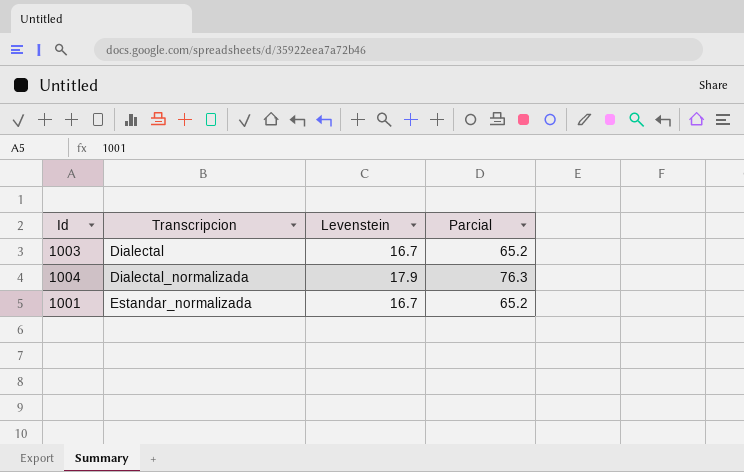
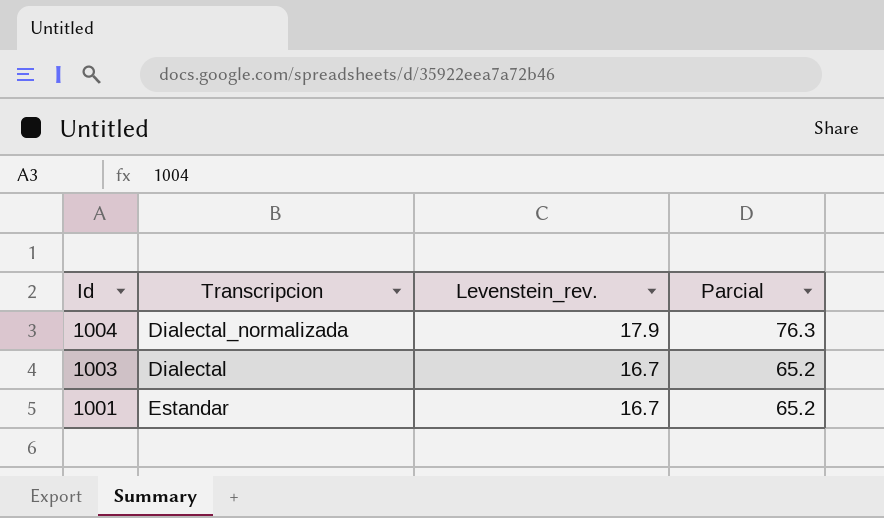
row order: Transcripcion ascending -> Id descending
column name: Levenstein -> Levenstein_rev.
1001 | Transcripcion: Estandar_normalizada -> Estandar

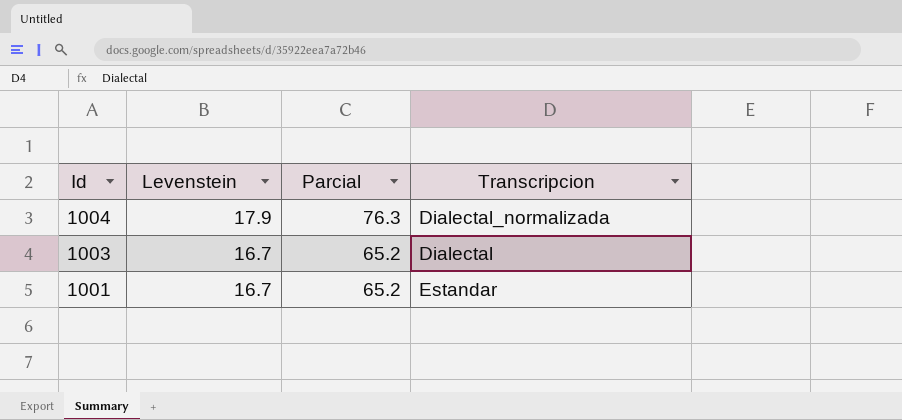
column name: Levenstein_rev. -> Levenstein
column Transcripcion | position: 2 -> 4

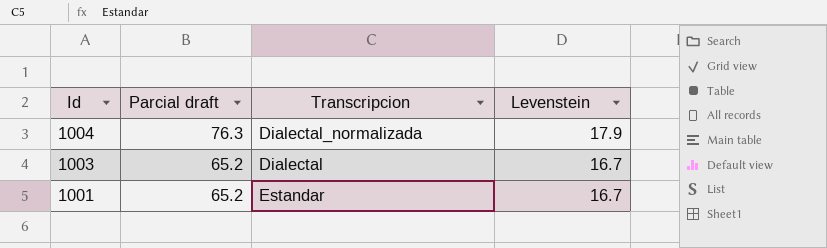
column name: Parcial -> Parcial draft
column Levenstein | position: 2 -> 4

